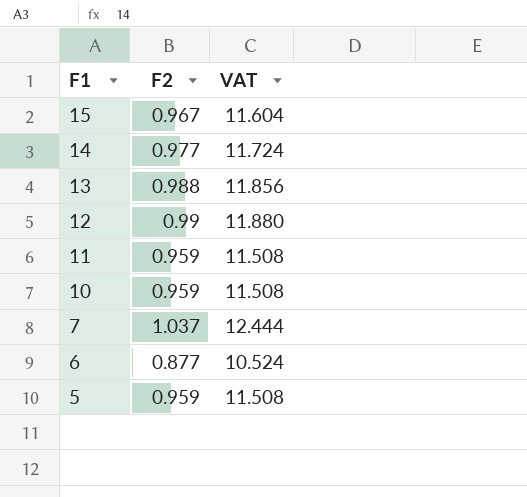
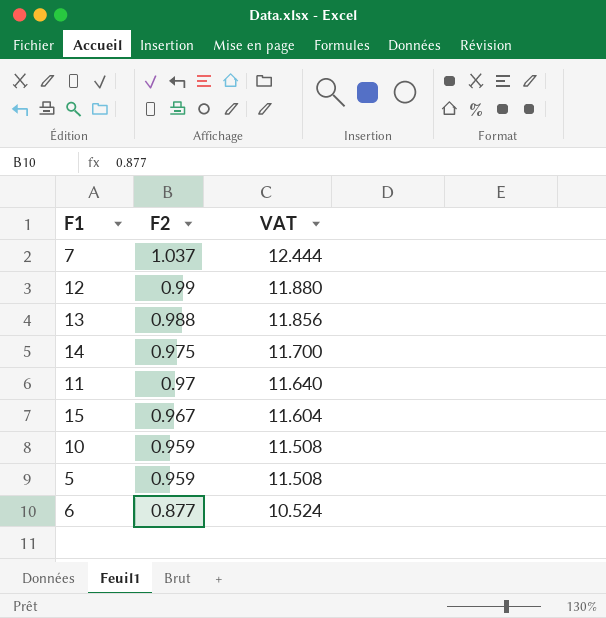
row order: F1 descending -> F2 descending
14 | F2: 0.977 -> 0.975
14 | VAT: 11.724 -> 11.700
11 | F2: 0.959 -> 0.97
11 | VAT: 11.508 -> 11.640

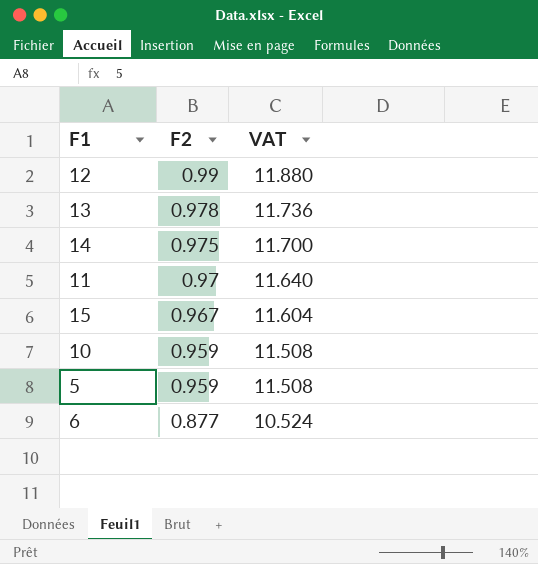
row 7: 1.037 | 12.444 -> none
13 | F2: 0.988 -> 0.978
13 | VAT: 11.856 -> 11.736

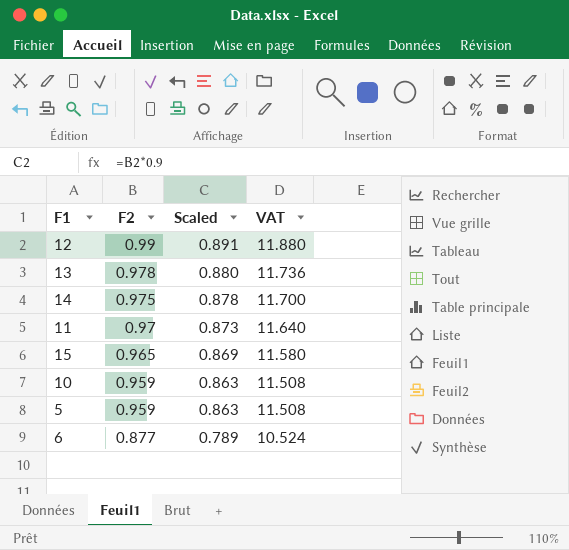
column Scaled | formula: none -> [F2] * 0.9
15 | F2: 0.967 -> 0.965
15 | VAT: 11.604 -> 11.580

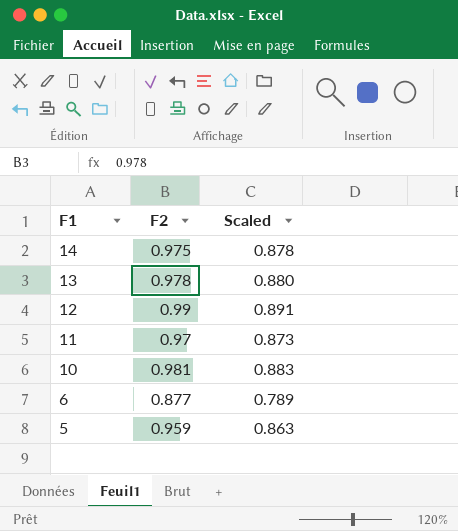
row order: F2 descending -> F1 descending
column VAT | formula: [F2] * 12 -> none
row 15: 0.965 | 0.869 | 11.580 -> none
10 | F2: 0.959 -> 0.981
10 | Scaled: 0.863 -> 0.883

